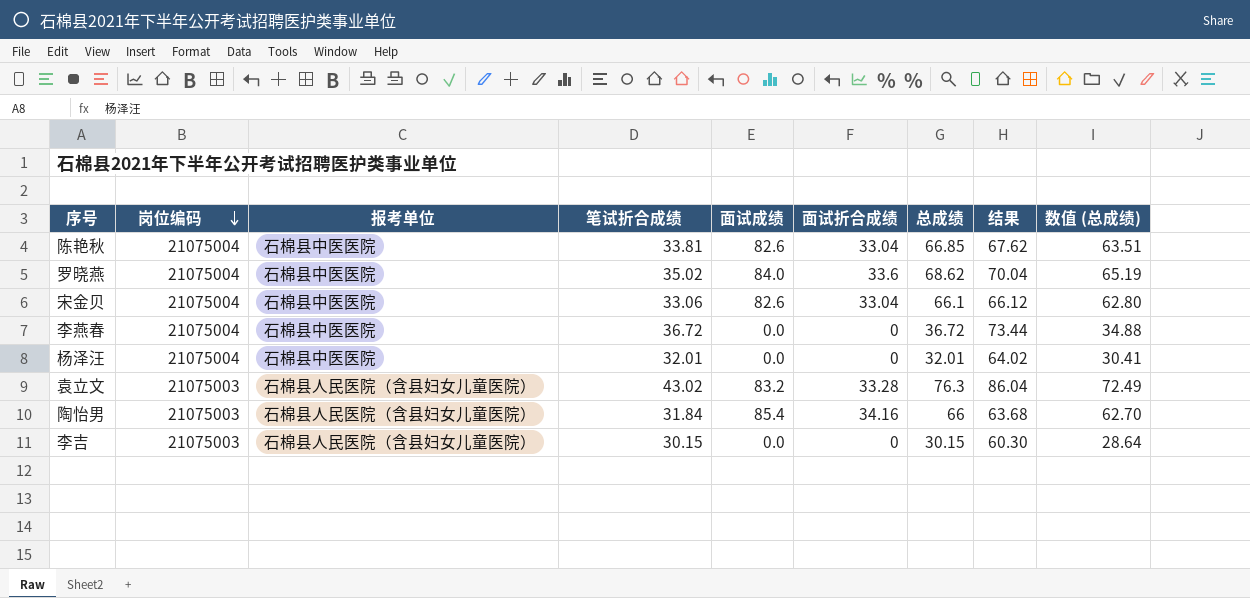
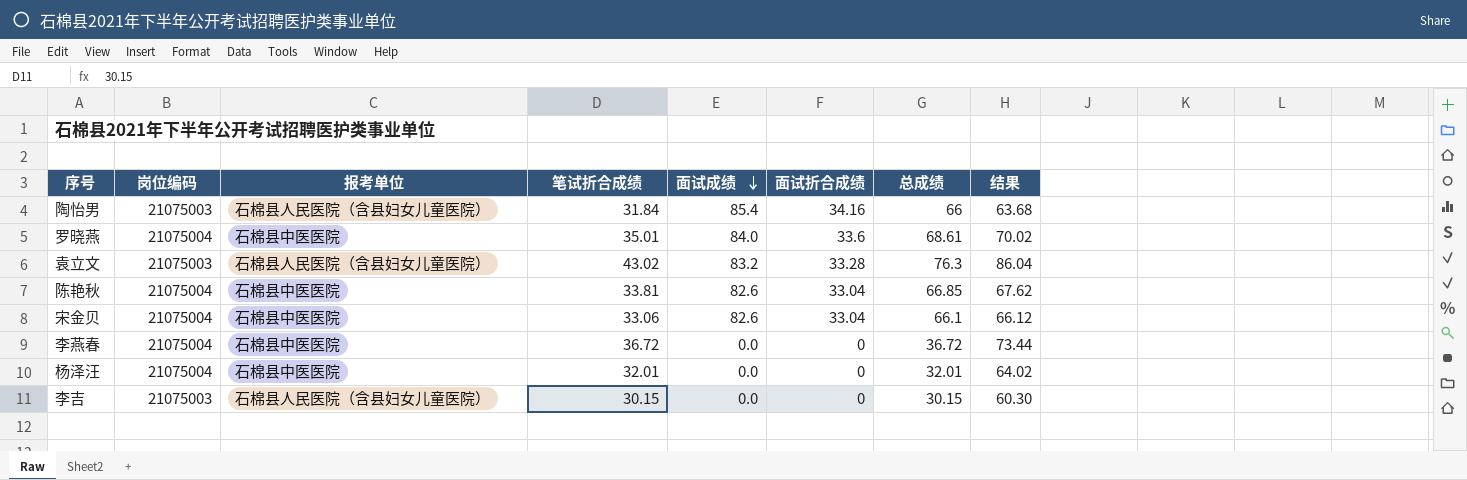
row order: 岗位编码 descending -> 面试成绩 descending
column 数值 (总成绩) | formula: [总成绩] * 0.95 -> none
罗晓燕 | 笔试折合成绩: 35.02 -> 35.01
罗晓燕 | 总成绩: 68.62 -> 68.61
罗晓燕 | 结果: 70.04 -> 70.02

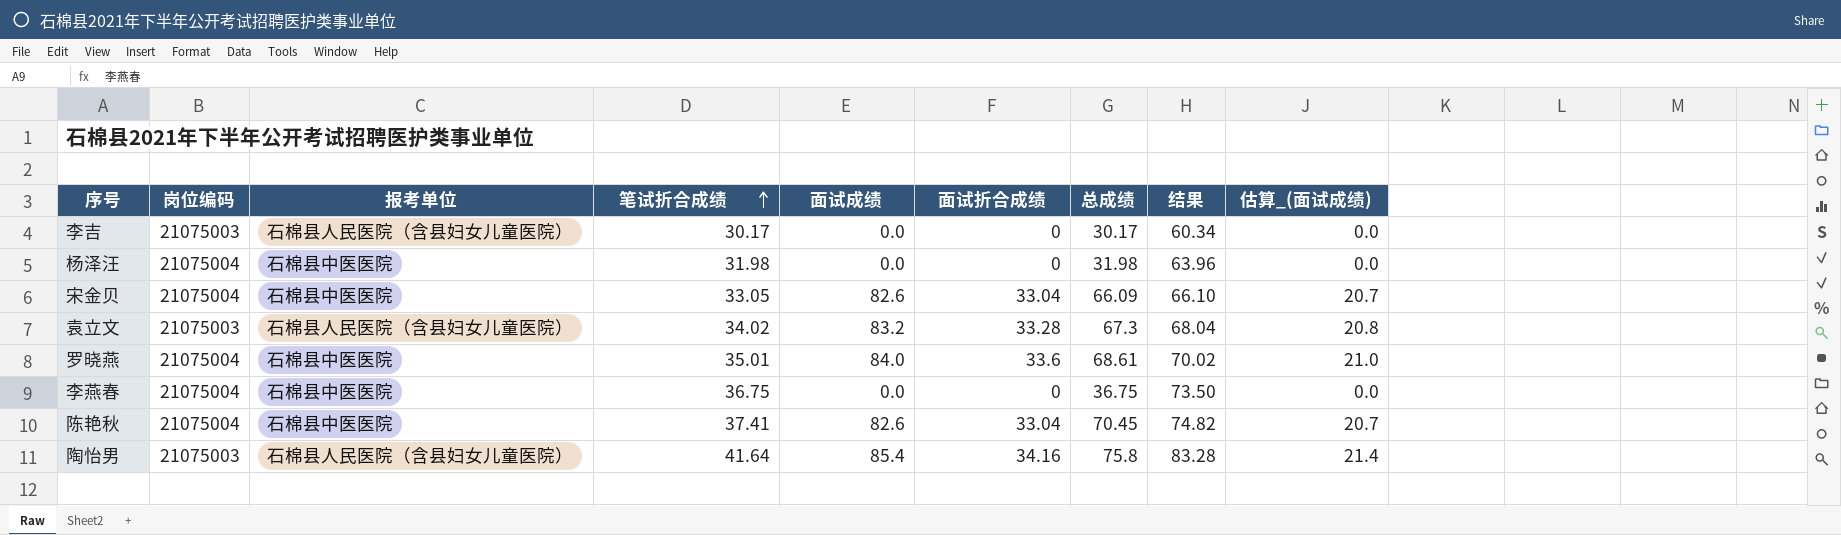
row order: 面试成绩 descending -> 笔试折合成绩 ascending
column 估算_(面试成绩) | formula: none -> [面试成绩] * 0.25
李吉 | 笔试折合成绩: 30.15 -> 30.17
李吉 | 总成绩: 30.15 -> 30.17
李吉 | 结果: 60.30 -> 60.34
杨泽汪 | 笔试折合成绩: 32.01 -> 31.98
杨泽汪 | 总成绩: 32.01 -> 31.98
杨泽汪 | 结果: 64.02 -> 63.96
宋金贝 | 笔试折合成绩: 33.06 -> 33.05
宋金贝 | 总成绩: 66.1 -> 66.09
宋金贝 | 结果: 66.12 -> 66.10
袁立文 | 笔试折合成绩: 43.02 -> 34.02
袁立文 | 总成绩: 76.3 -> 67.3
袁立文 | 结果: 86.04 -> 68.04
李燕春 | 笔试折合成绩: 36.72 -> 36.75
李燕春 | 总成绩: 36.72 -> 36.75
李燕春 | 结果: 73.44 -> 73.50
陈艳秋 | 笔试折合成绩: 33.81 -> 37.41
陈艳秋 | 总成绩: 66.85 -> 70.45
陈艳秋 | 结果: 67.62 -> 74.82
陶怡男 | 笔试折合成绩: 31.84 -> 41.64
陶怡男 | 总成绩: 66 -> 75.8
陶怡男 | 结果: 63.68 -> 83.28

